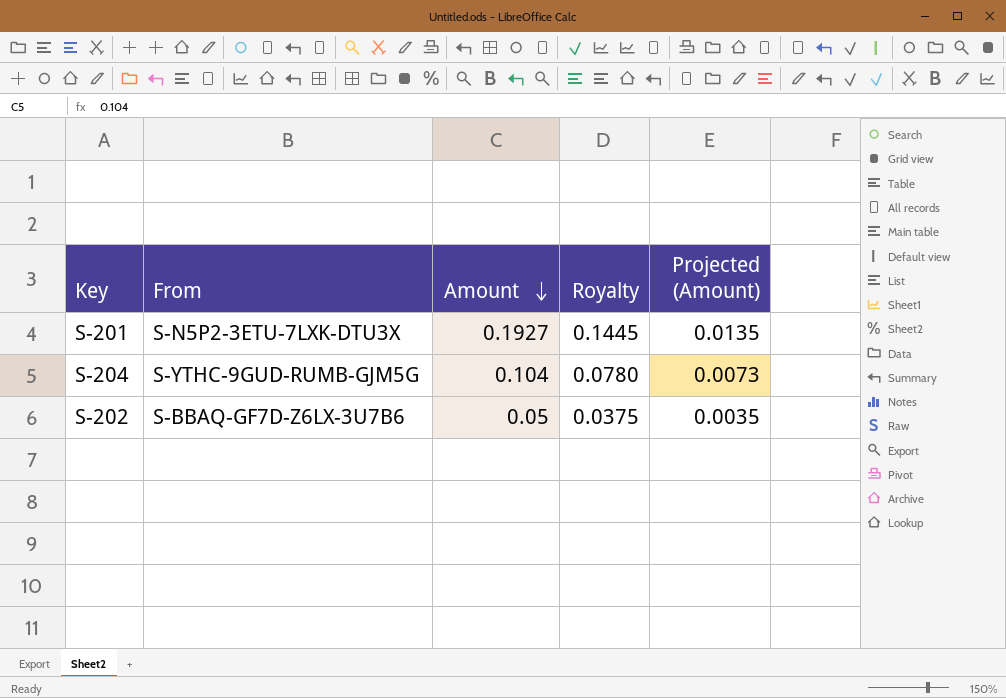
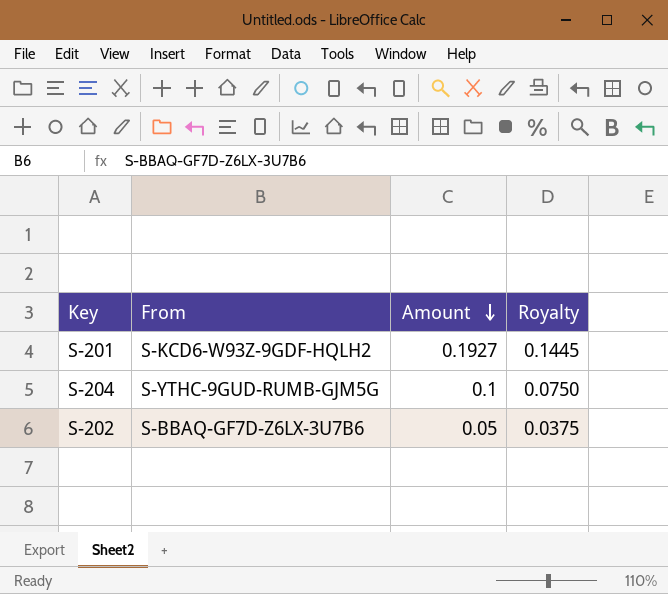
column Projected (Amount) | formula: [Amount] * 0.07 -> none
S-201 | From: S-N5P2-3ETU-7LXK-DTU3X -> S-KCD6-W93Z-9GDF-HQLH2
S-204 | Amount: 0.104 -> 0.1
S-204 | Royalty: 0.0780 -> 0.0750

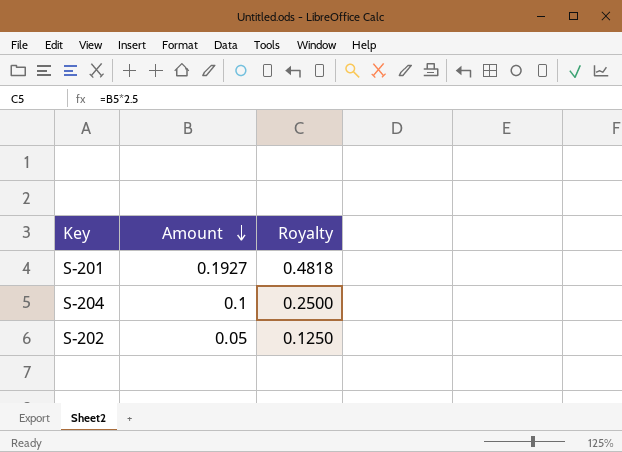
column From | position: 2 -> none
column Royalty | formula: [Amount] * 0.75 -> [Amount] * 2.5

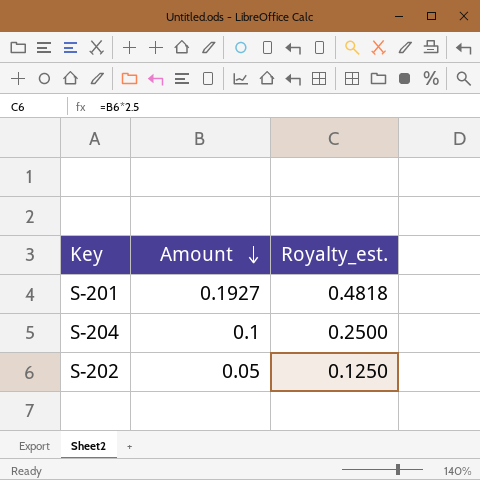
column name: Royalty -> Royalty_est.

